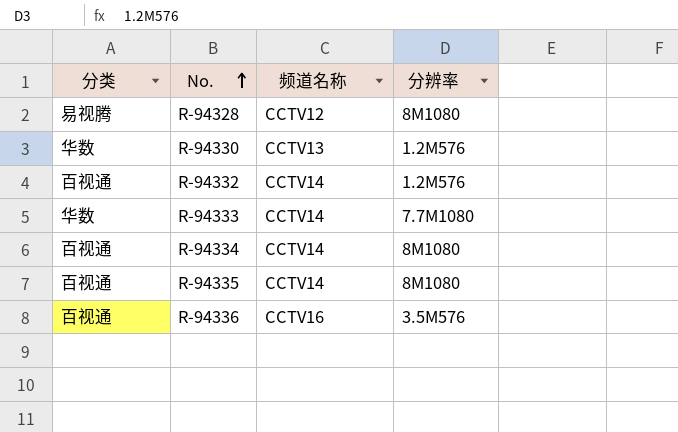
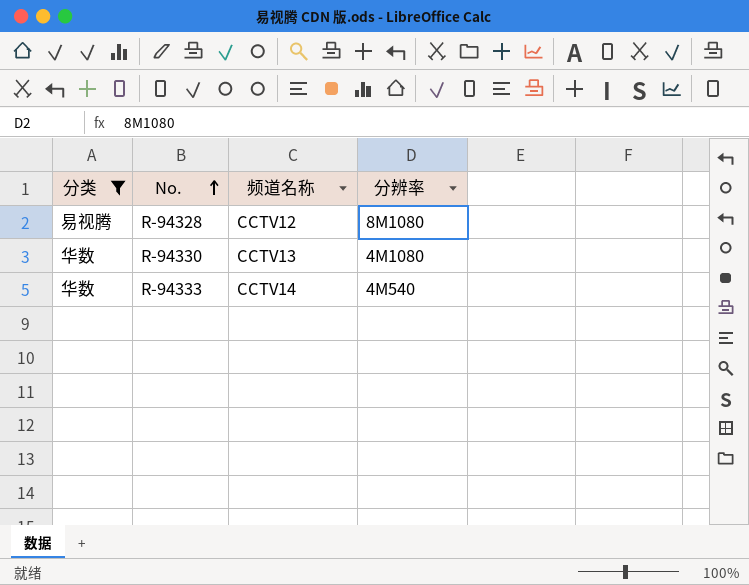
filter: none -> 分类 != 百视通
R-94330 | 分辨率: 1.2M576 -> 4M1080
R-94333 | 分辨率: 7.7M1080 -> 4M540

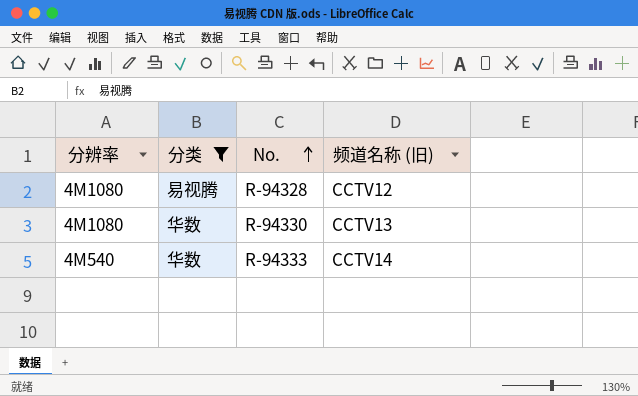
column 分辨率 | position: 4 -> 1
column name: 频道名称 -> 频道名称 (旧)
R-94328 | 分辨率: 8M1080 -> 4M1080

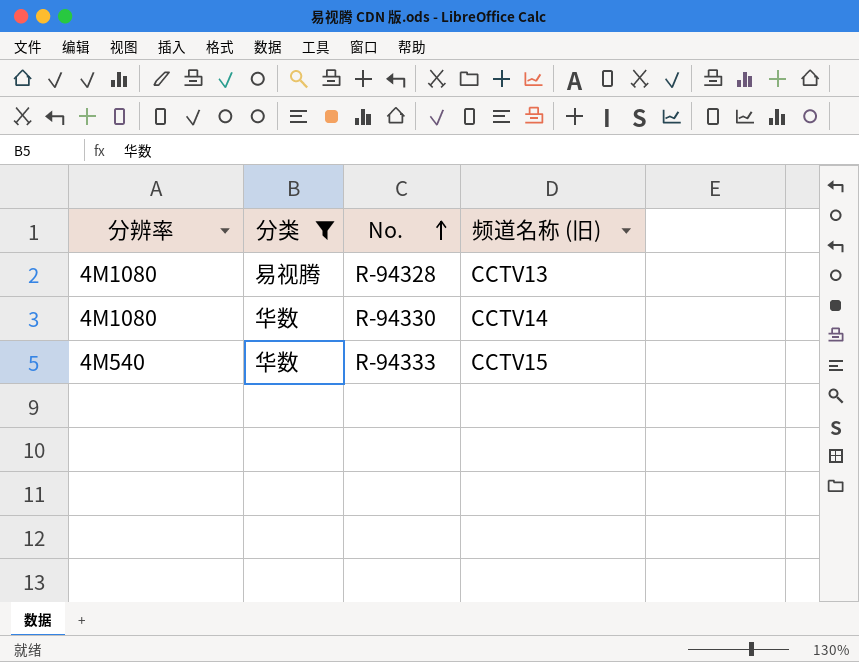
R-94328 | 频道名称 (旧): CCTV12 -> CCTV13
R-94330 | 频道名称 (旧): CCTV13 -> CCTV14
R-94333 | 频道名称 (旧): CCTV14 -> CCTV15

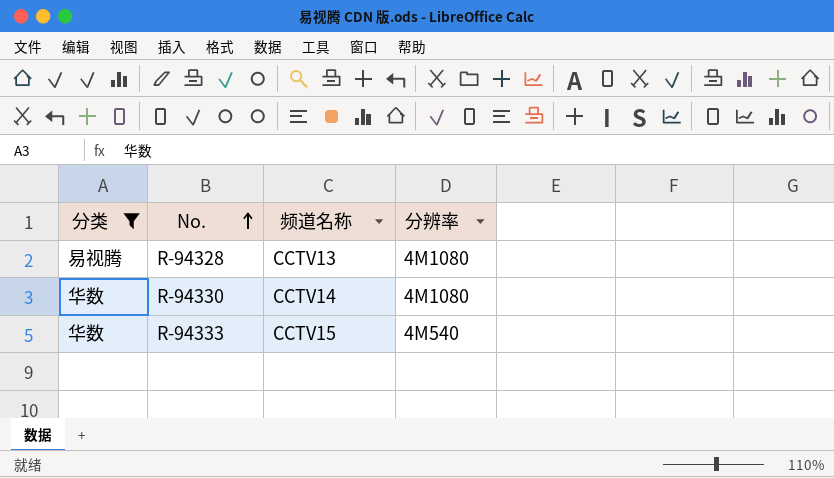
column name: 频道名称 (旧) -> 频道名称
column 分辨率 | position: 1 -> 4

